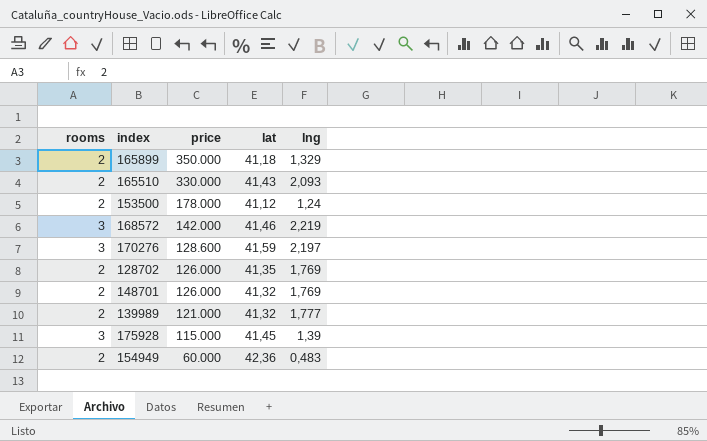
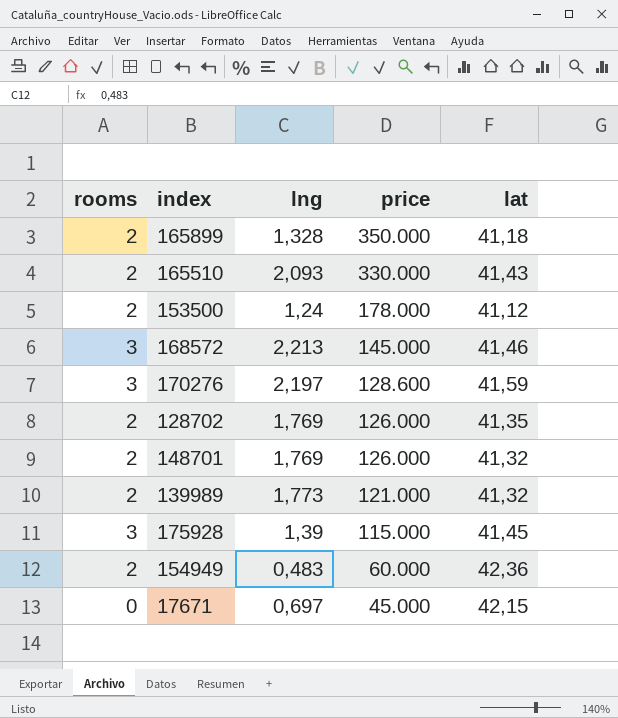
column lng | position: 5 -> 3
165899 | lng: 1,329 -> 1,328
168572 | lng: 2,219 -> 2,213
168572 | price: 142.000 -> 145.000
139989 | lng: 1,777 -> 1,773
row 17671: none -> 0 | 0,697 | 45.000 | 42,15

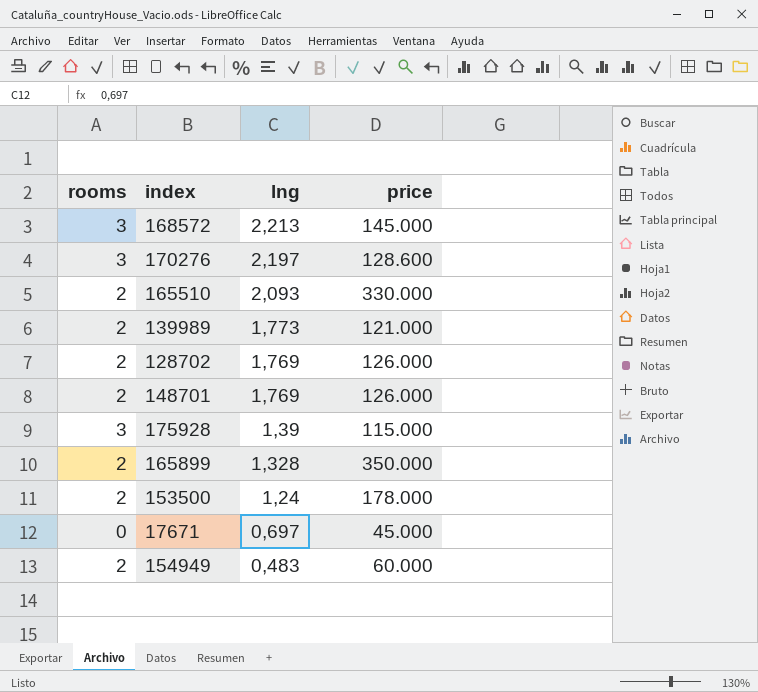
row order: price descending -> lng descending
column lat | position: 5 -> none

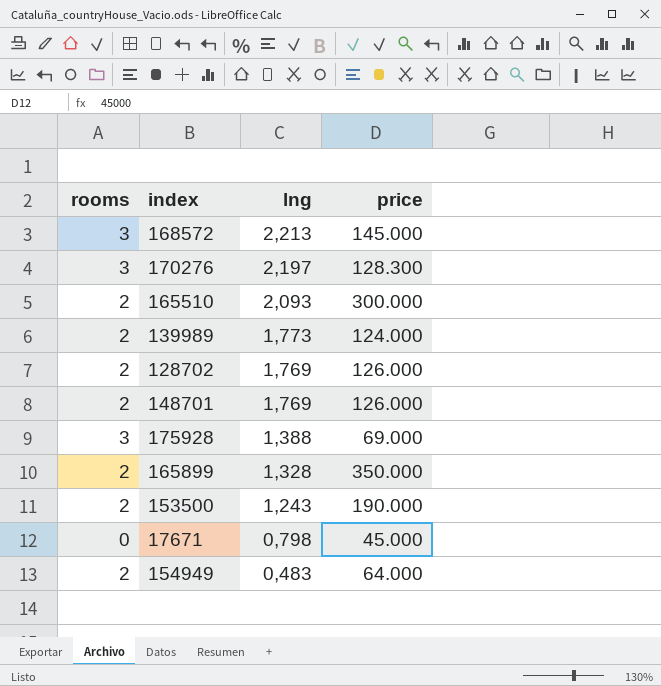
170276 | price: 128.600 -> 128.300
165510 | price: 330.000 -> 300.000
139989 | price: 121.000 -> 124.000
175928 | lng: 1,39 -> 1,388
175928 | price: 115.000 -> 69.000
153500 | lng: 1,24 -> 1,243
153500 | price: 178.000 -> 190.000
17671 | lng: 0,697 -> 0,798
154949 | price: 60.000 -> 64.000

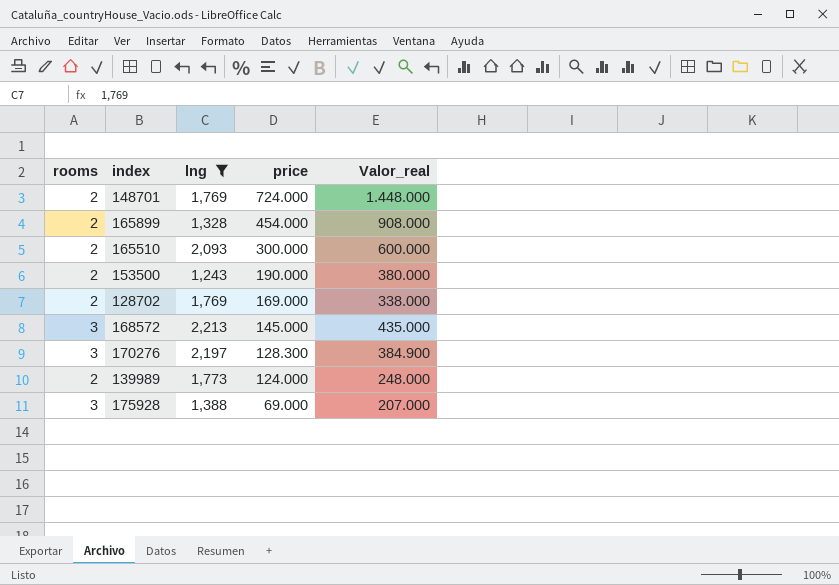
filter: none -> lng >= 1,243
row order: lng descending -> price descending
column Valor_real | formula: none -> [rooms] * [price]
148701 | price: 126.000 -> 724.000
165899 | price: 350.000 -> 454.000
128702 | price: 126.000 -> 169.000

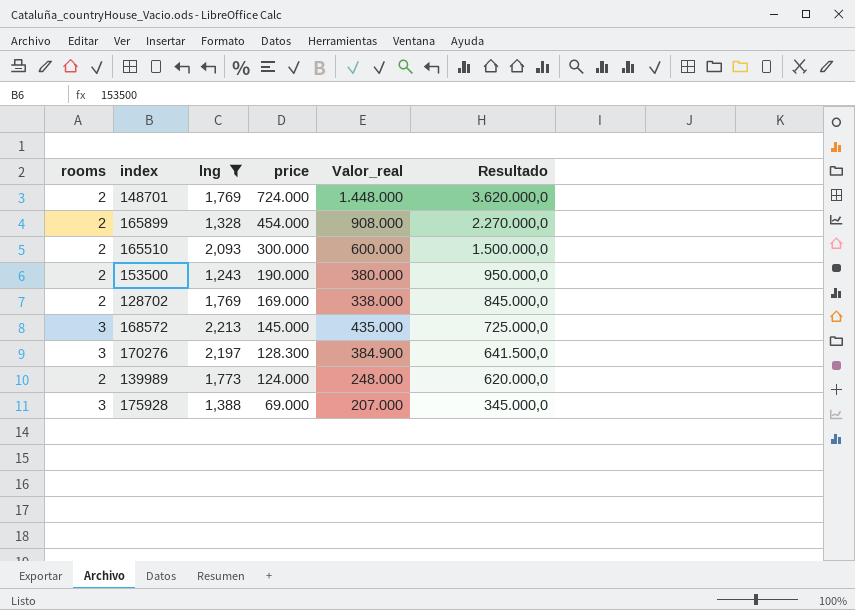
column Resultado | formula: none -> [price] * 5

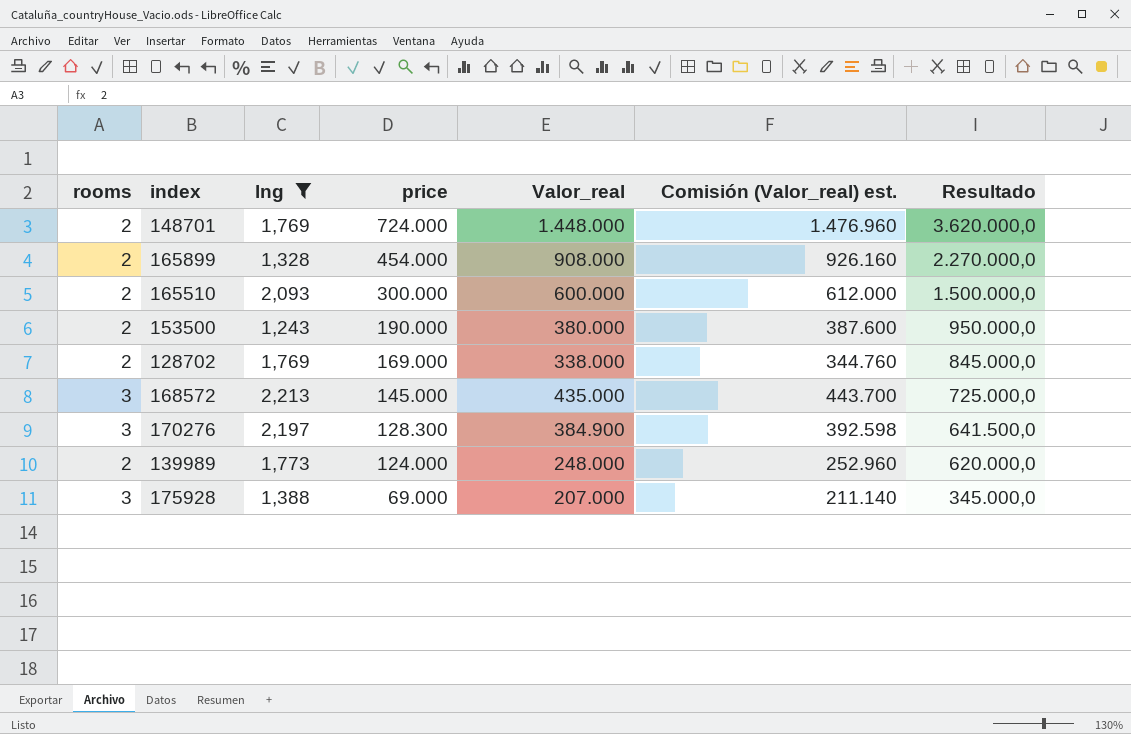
column Comisión (Valor_real) est. | formula: none -> [Valor_real] * 1,02

